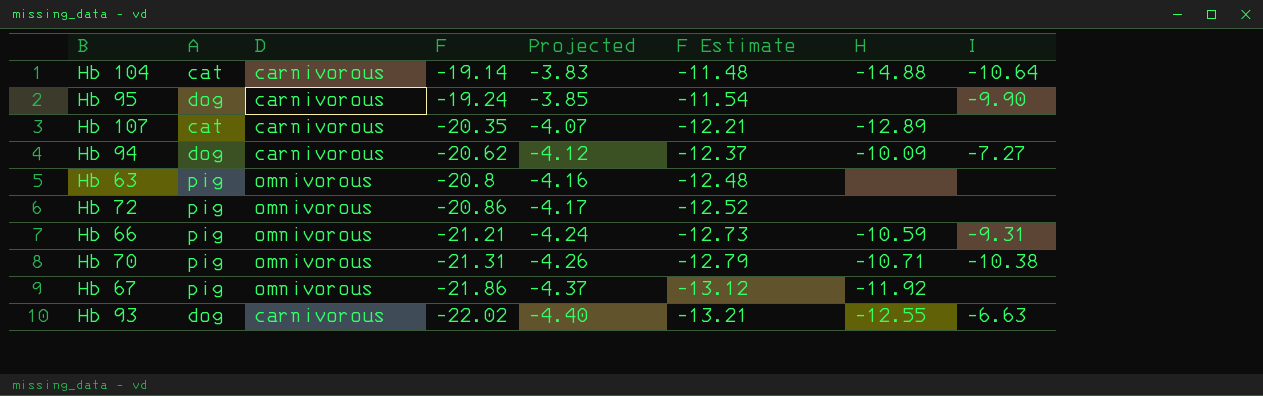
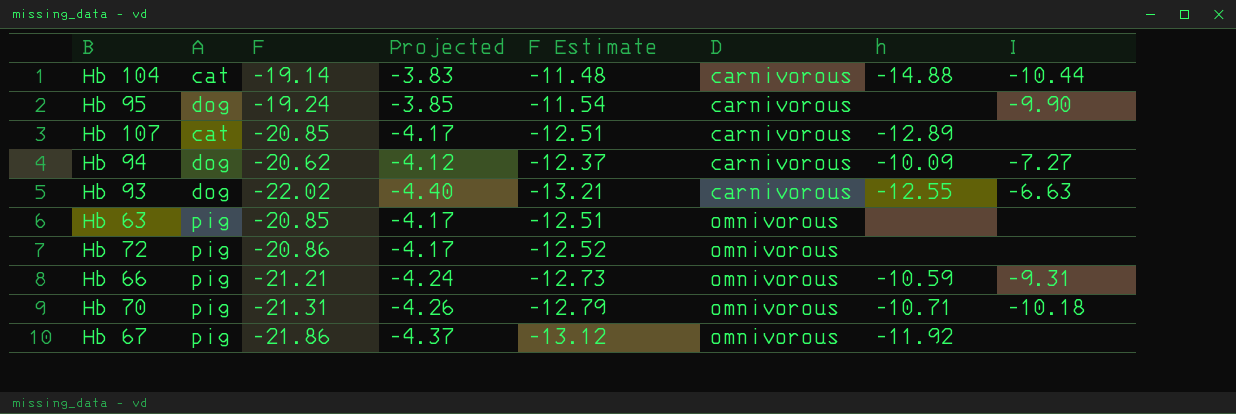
row order: F descending -> D ascending
column D | position: 3 -> 6
column name: H -> h
Hb 104 | I: -10.64 -> -10.44
Hb 107 | F: -20.35 -> -20.85
Hb 107 | Projected: -4.07 -> -4.17
Hb 107 | F Estimate: -12.21 -> -12.51
Hb 63 | F: -20.8 -> -20.85
Hb 63 | Projected: -4.16 -> -4.17
Hb 63 | F Estimate: -12.48 -> -12.51
Hb 70 | I: -10.38 -> -10.18

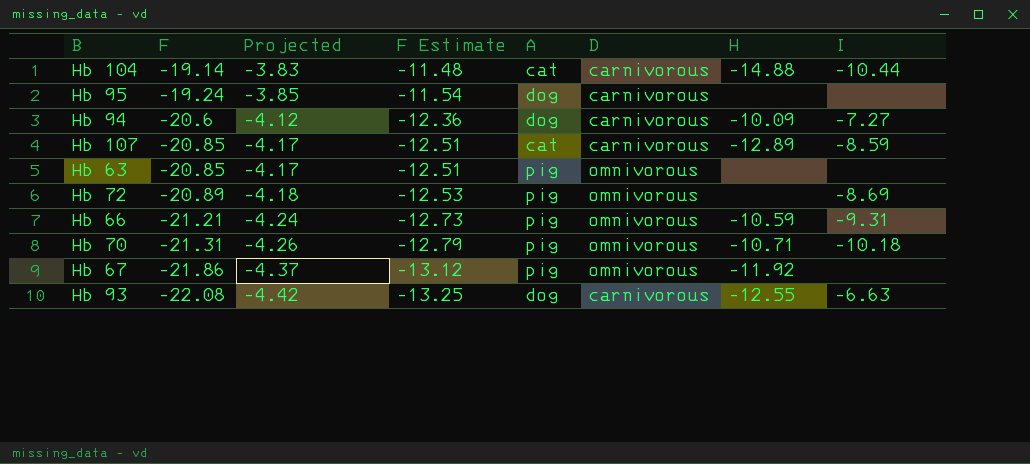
row order: D ascending -> F descending
column A | position: 2 -> 5
column name: h -> H
Hb 95 | I: -9.90 -> none
Hb 94 | F: -20.62 -> -20.6
Hb 94 | F Estimate: -12.37 -> -12.36
Hb 107 | I: none -> -8.59
Hb 72 | F: -20.86 -> -20.89
Hb 72 | Projected: -4.17 -> -4.18
Hb 72 | F Estimate: -12.52 -> -12.53
Hb 72 | I: none -> -8.69
Hb 93 | F: -22.02 -> -22.08
Hb 93 | Projected: -4.40 -> -4.42
Hb 93 | F Estimate: -13.21 -> -13.25

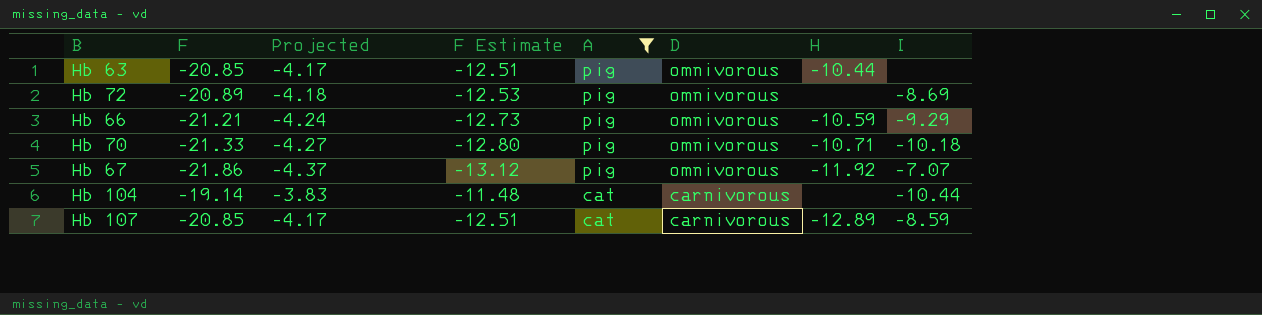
filter: none -> A != dog
row order: F descending -> A descending
Hb 63 | H: none -> -10.44
Hb 66 | I: -9.31 -> -9.29
Hb 70 | F: -21.31 -> -21.33
Hb 70 | Projected: -4.26 -> -4.27
Hb 70 | F Estimate: -12.79 -> -12.80
Hb 67 | I: none -> -7.07
Hb 104 | H: -14.88 -> none

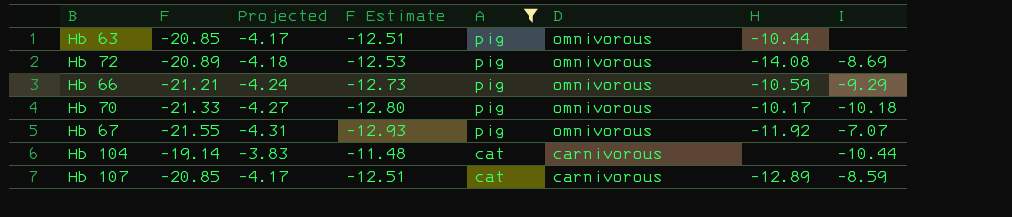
Hb 72 | H: none -> -14.08
Hb 70 | H: -10.71 -> -10.17
Hb 67 | F: -21.86 -> -21.55
Hb 67 | Projected: -4.37 -> -4.31
Hb 67 | F Estimate: -13.12 -> -12.93

